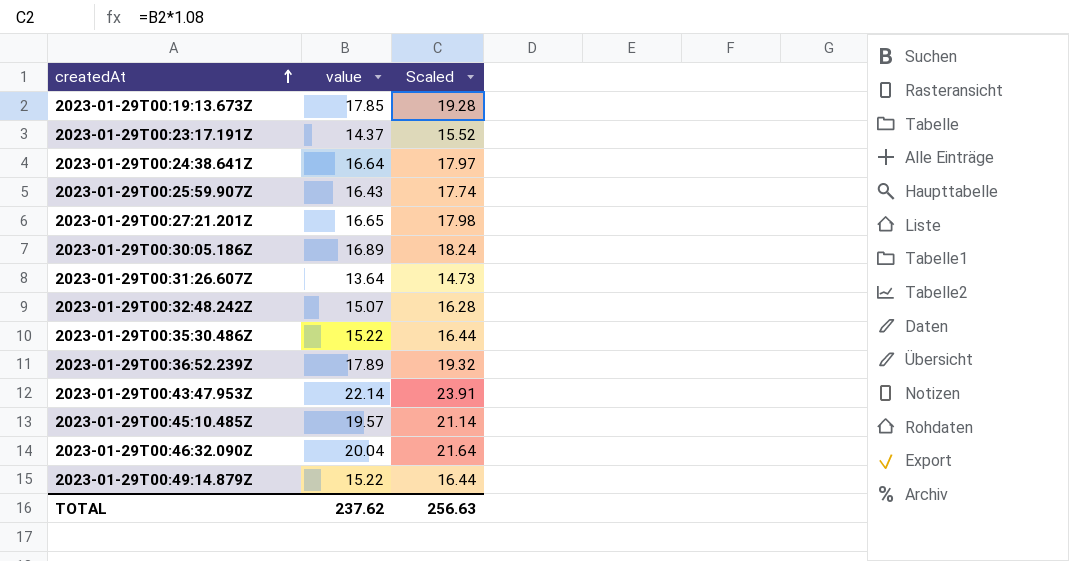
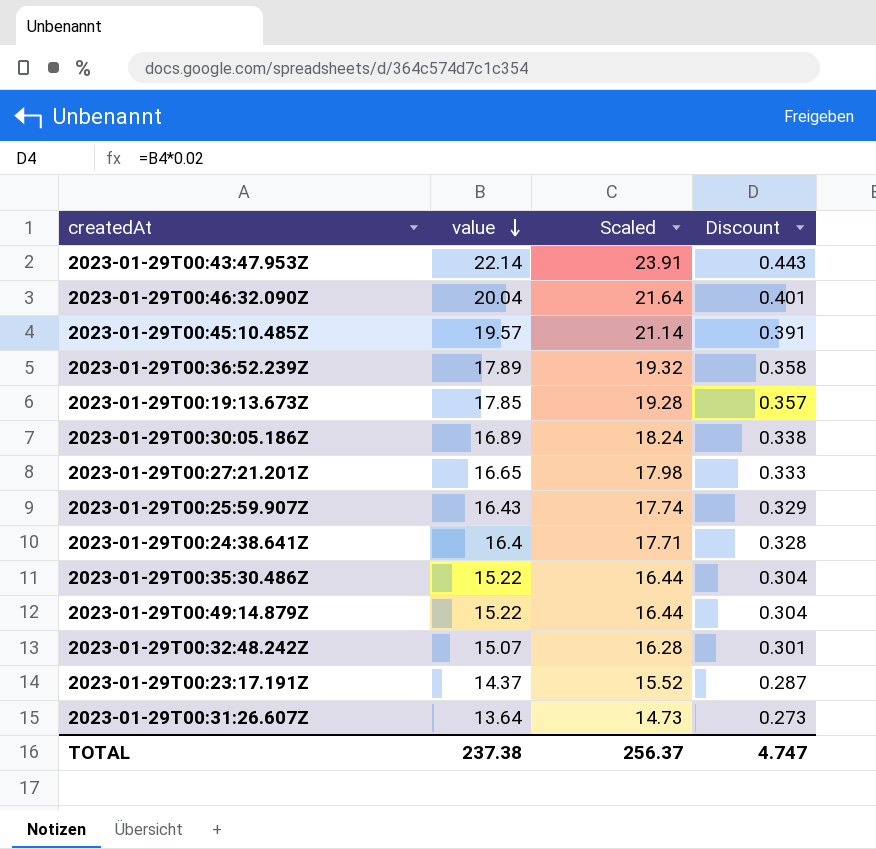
row order: createdAt ascending -> value descending
column Discount | formula: none -> [value] * 0.02
2023-01-29T00:24:38.641Z | value: 16.64 -> 16.4
2023-01-29T00:24:38.641Z | Scaled: 17.97 -> 17.71
TOTAL | value: 237.62 -> 237.38
TOTAL | Scaled: 256.63 -> 256.37

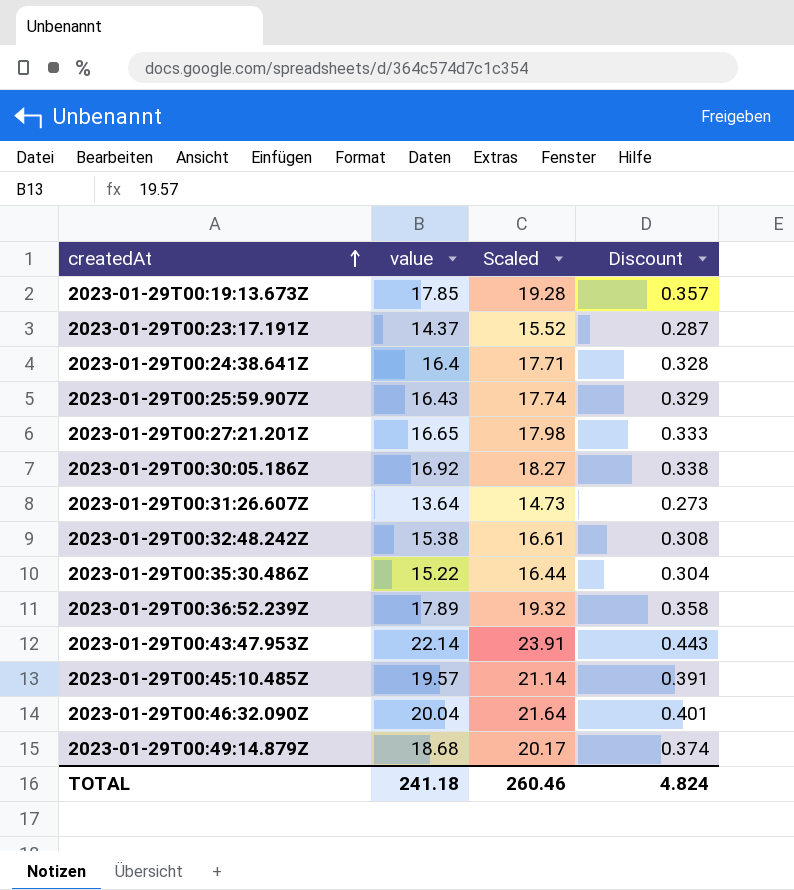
row order: value descending -> createdAt ascending
2023-01-29T00:30:05.186Z | value: 16.89 -> 16.92
2023-01-29T00:30:05.186Z | Scaled: 18.24 -> 18.27
2023-01-29T00:32:48.242Z | value: 15.07 -> 15.38
2023-01-29T00:32:48.242Z | Scaled: 16.28 -> 16.61
2023-01-29T00:32:48.242Z | Discount: 0.301 -> 0.308
2023-01-29T00:49:14.879Z | value: 15.22 -> 18.68
2023-01-29T00:49:14.879Z | Scaled: 16.44 -> 20.17
2023-01-29T00:49:14.879Z | Discount: 0.304 -> 0.374
TOTAL | value: 237.38 -> 241.18
TOTAL | Scaled: 256.37 -> 260.46
TOTAL | Discount: 4.747 -> 4.824

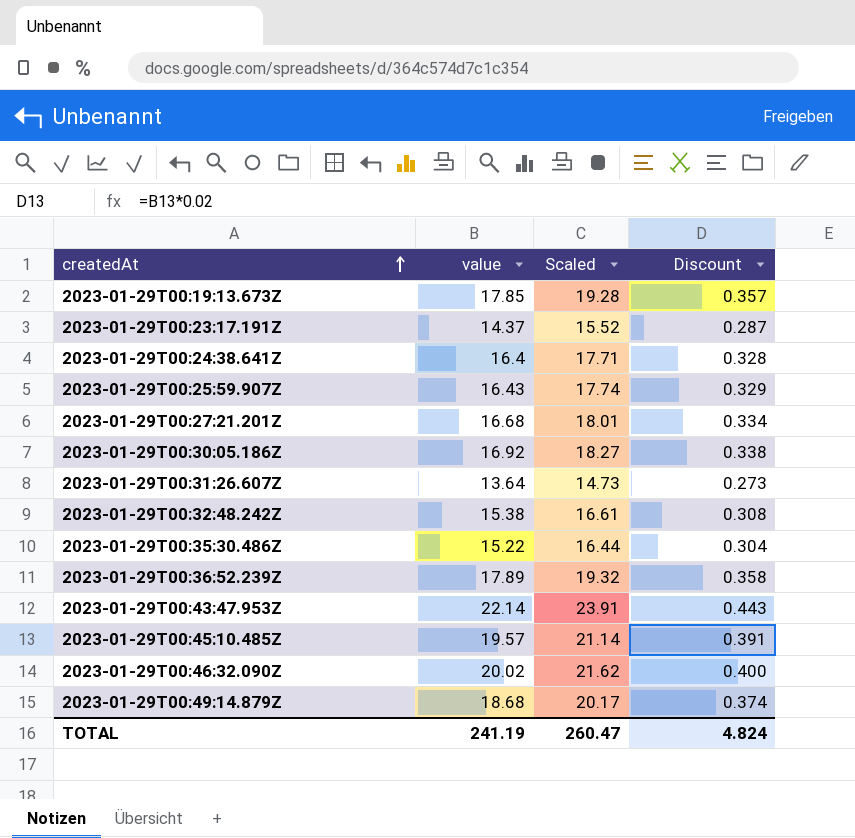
2023-01-29T00:27:21.201Z | value: 16.65 -> 16.68
2023-01-29T00:27:21.201Z | Scaled: 17.98 -> 18.01
2023-01-29T00:27:21.201Z | Discount: 0.333 -> 0.334
2023-01-29T00:46:32.090Z | value: 20.04 -> 20.02
2023-01-29T00:46:32.090Z | Scaled: 21.64 -> 21.62
2023-01-29T00:46:32.090Z | Discount: 0.401 -> 0.400
TOTAL | value: 241.18 -> 241.19
TOTAL | Scaled: 260.46 -> 260.47

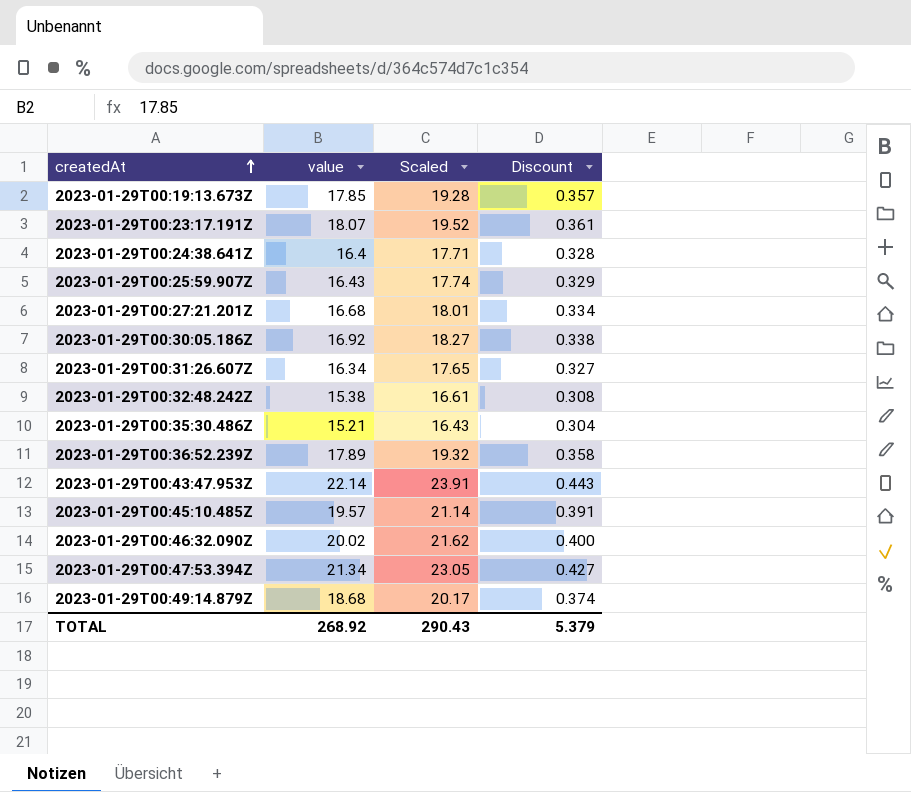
2023-01-29T00:23:17.191Z | value: 14.37 -> 18.07
2023-01-29T00:23:17.191Z | Scaled: 15.52 -> 19.52
2023-01-29T00:23:17.191Z | Discount: 0.287 -> 0.361
2023-01-29T00:31:26.607Z | value: 13.64 -> 16.34
2023-01-29T00:31:26.607Z | Scaled: 14.73 -> 17.65
2023-01-29T00:31:26.607Z | Discount: 0.273 -> 0.327
2023-01-29T00:35:30.486Z | value: 15.22 -> 15.21
2023-01-29T00:35:30.486Z | Scaled: 16.44 -> 16.43
row 2023-01-29T00:47:53.394Z: none -> 21.34 | 23.05 | 0.427
TOTAL | value: 241.19 -> 268.92
TOTAL | Scaled: 260.47 -> 290.43
TOTAL | Discount: 4.824 -> 5.379

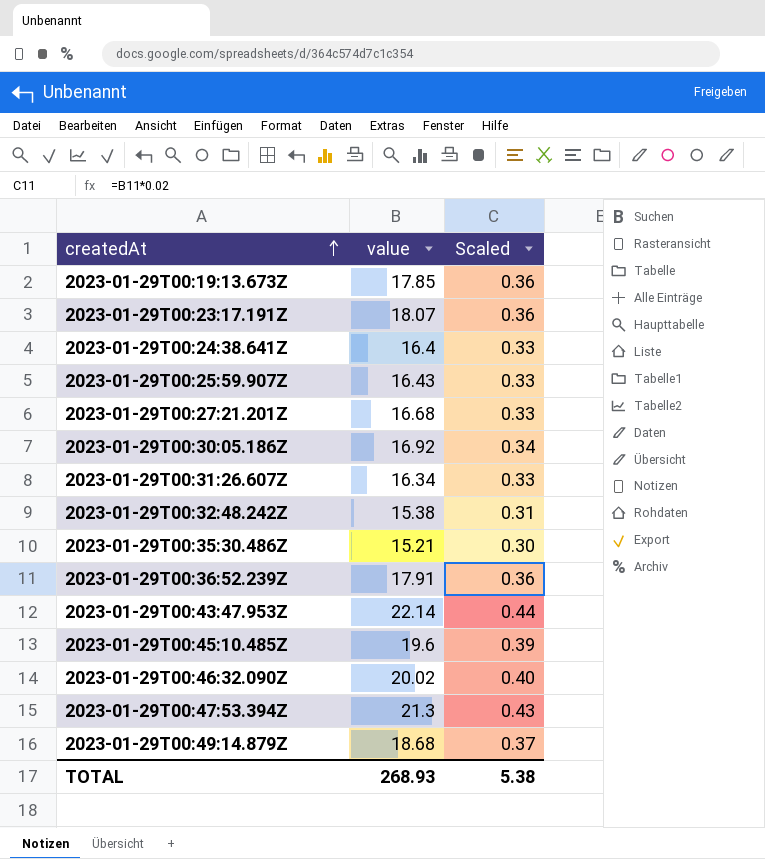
column Discount | formula: [value] * 0.02 -> none
column Scaled | formula: [value] * 1.08 -> [value] * 0.02
2023-01-29T00:36:52.239Z | value: 17.89 -> 17.91
2023-01-29T00:45:10.485Z | value: 19.57 -> 19.6
2023-01-29T00:47:53.394Z | value: 21.34 -> 21.3
TOTAL | value: 268.92 -> 268.93
TOTAL | Scaled: 290.43 -> 5.38

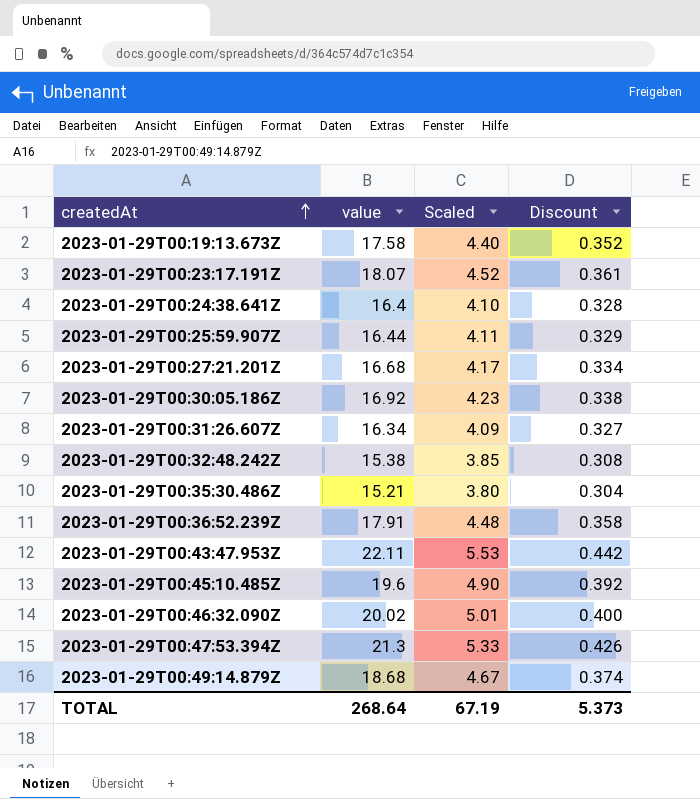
column Scaled | formula: [value] * 0.02 -> [value] * 0.25
column Discount | formula: none -> [value] * 0.02
2023-01-29T00:19:13.673Z | value: 17.85 -> 17.58
2023-01-29T00:25:59.907Z | value: 16.43 -> 16.44
2023-01-29T00:43:47.953Z | value: 22.14 -> 22.11
TOTAL | value: 268.93 -> 268.64
TOTAL | Scaled: 5.38 -> 67.19

